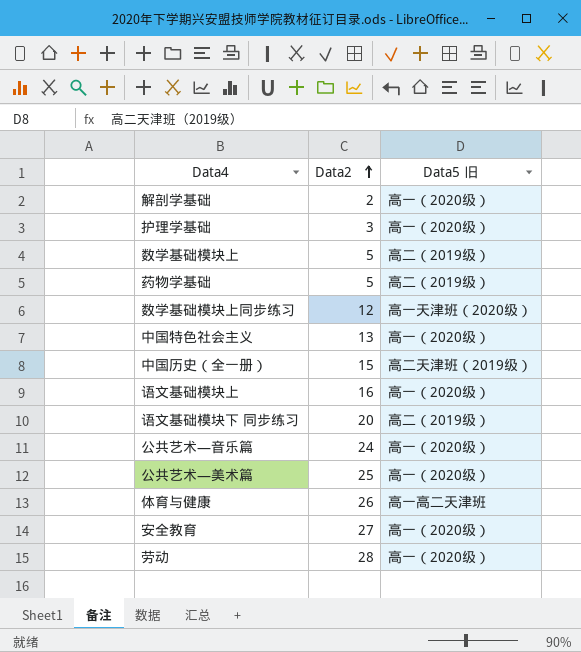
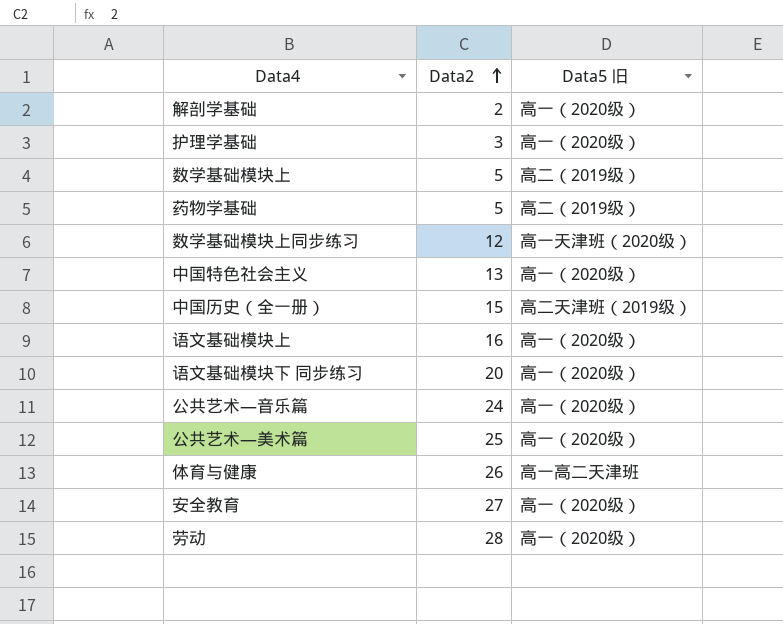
语文基础模块下 同步练习 | Data5 旧: 高二（2019级） -> 高一（2020级）

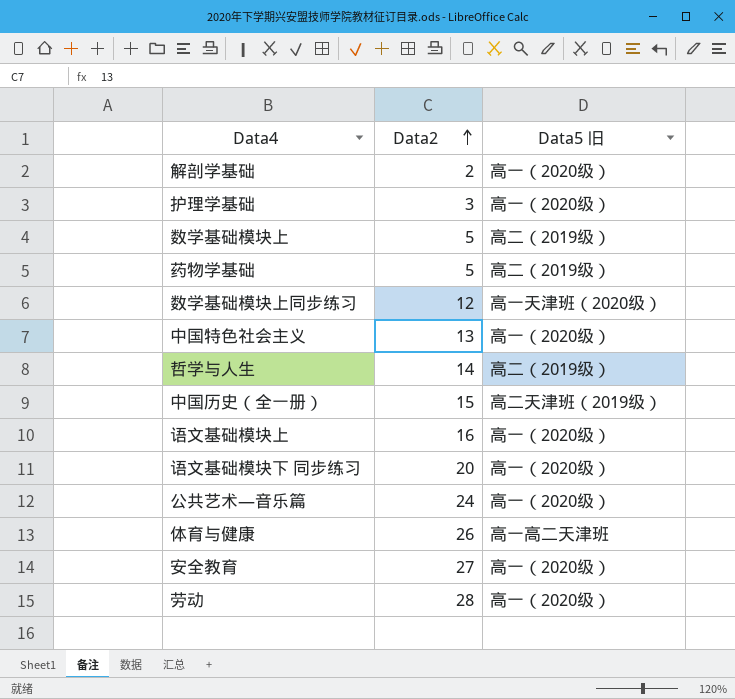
row 公共艺术—美术篇: 25 | 高一（2020级） -> none
row 哲学与人生: none -> 14 | 高二（2019级）

